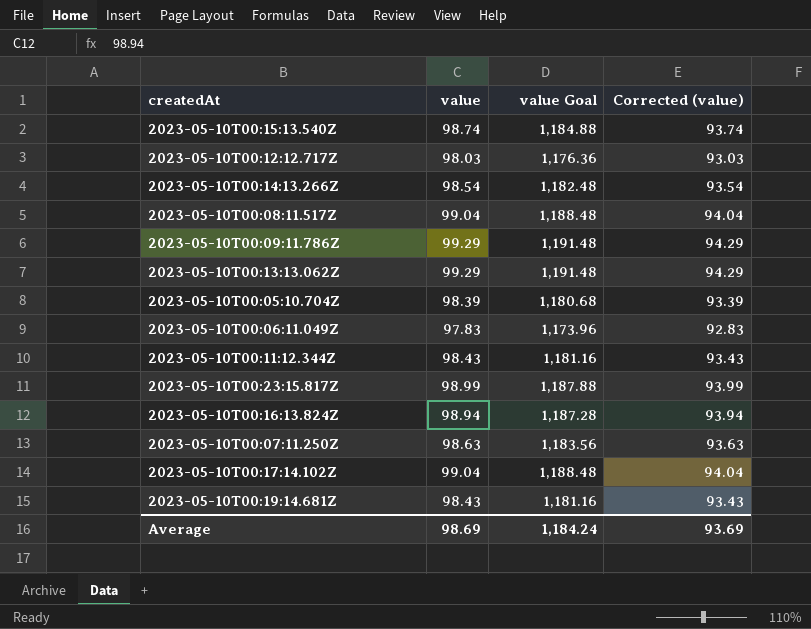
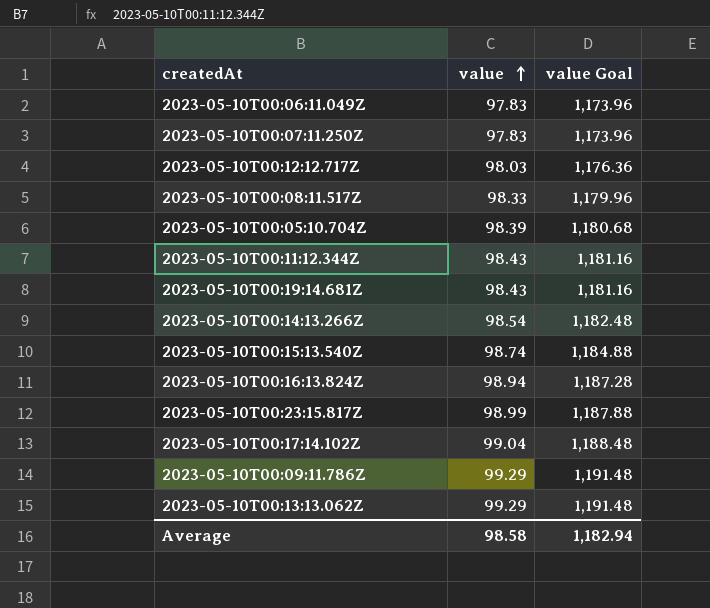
row order: none -> value ascending
column Corrected (value) | formula: [value] - 5 -> none
2023-05-10T00:07:11.250Z | value: 98.63 -> 97.83
2023-05-10T00:07:11.250Z | value Goal: 1,183.56 -> 1,173.96
2023-05-10T00:08:11.517Z | value: 99.04 -> 98.33
2023-05-10T00:08:11.517Z | value Goal: 1,188.48 -> 1,179.96
Average | value: 98.69 -> 98.58
Average | value Goal: 1,184.24 -> 1,182.94

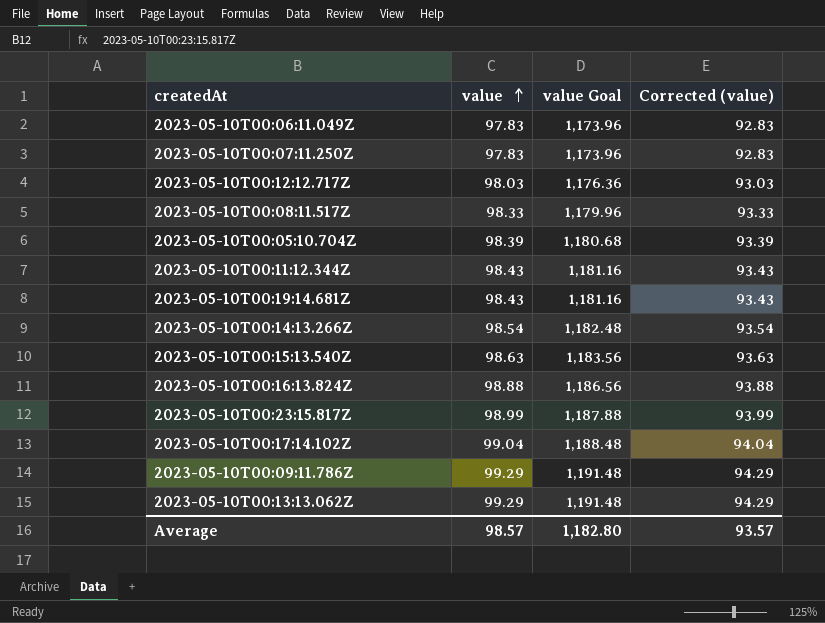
column Corrected (value) | formula: none -> [value] - 5
2023-05-10T00:15:13.540Z | value: 98.74 -> 98.63
2023-05-10T00:15:13.540Z | value Goal: 1,184.88 -> 1,183.56
2023-05-10T00:16:13.824Z | value: 98.94 -> 98.88
2023-05-10T00:16:13.824Z | value Goal: 1,187.28 -> 1,186.56
Average | value: 98.58 -> 98.57
Average | value Goal: 1,182.94 -> 1,182.80

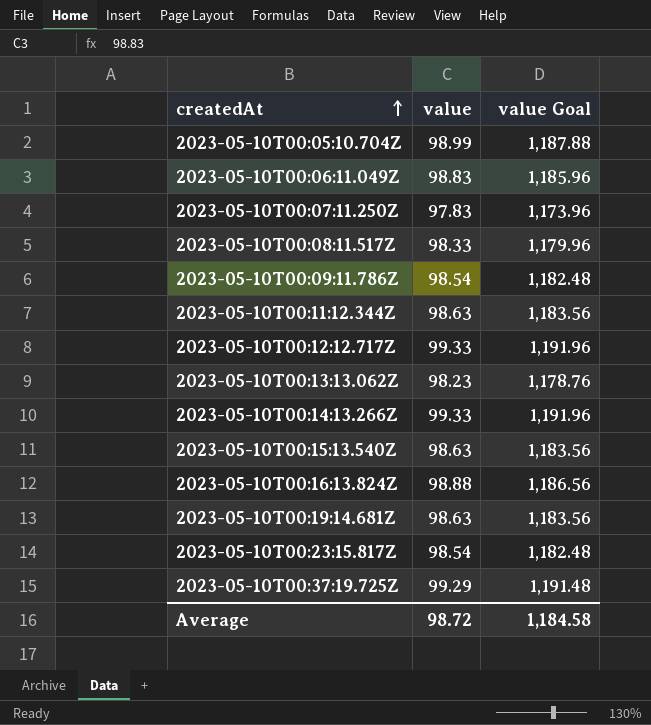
row order: value ascending -> createdAt ascending
column Corrected (value) | formula: [value] - 5 -> none
row 2023-05-10T00:17:14.102Z: 99.04 | 1,188.48 | 94.04 -> none
2023-05-10T00:05:10.704Z | value: 98.39 -> 98.99
2023-05-10T00:05:10.704Z | value Goal: 1,180.68 -> 1,187.88
2023-05-10T00:06:11.049Z | value: 97.83 -> 98.83
2023-05-10T00:06:11.049Z | value Goal: 1,173.96 -> 1,185.96
2023-05-10T00:09:11.786Z | value: 99.29 -> 98.54
2023-05-10T00:09:11.786Z | value Goal: 1,191.48 -> 1,182.48
2023-05-10T00:11:12.344Z | value: 98.43 -> 98.63
2023-05-10T00:11:12.344Z | value Goal: 1,181.16 -> 1,183.56
2023-05-10T00:12:12.717Z | value: 98.03 -> 99.33
2023-05-10T00:12:12.717Z | value Goal: 1,176.36 -> 1,191.96
2023-05-10T00:13:13.062Z | value: 99.29 -> 98.23
2023-05-10T00:13:13.062Z | value Goal: 1,191.48 -> 1,178.76
2023-05-10T00:14:13.266Z | value: 98.54 -> 99.33
2023-05-10T00:14:13.266Z | value Goal: 1,182.48 -> 1,191.96
2023-05-10T00:19:14.681Z | value: 98.43 -> 98.63
2023-05-10T00:19:14.681Z | value Goal: 1,181.16 -> 1,183.56
2023-05-10T00:23:15.817Z | value: 98.99 -> 98.54
2023-05-10T00:23:15.817Z | value Goal: 1,187.88 -> 1,182.48
row 2023-05-10T00:37:19.725Z: none -> 99.29 | 1,191.48
Average | value: 98.57 -> 98.72
Average | value Goal: 1,182.80 -> 1,184.58

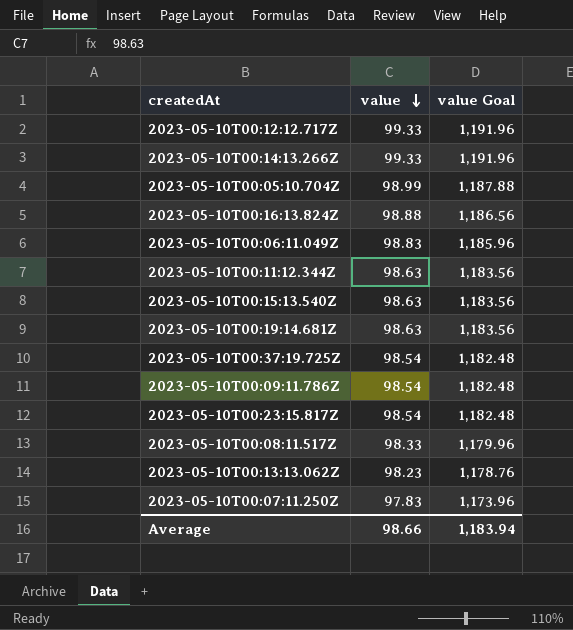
row order: createdAt ascending -> value descending
2023-05-10T00:37:19.725Z | value: 99.29 -> 98.54
2023-05-10T00:37:19.725Z | value Goal: 1,191.48 -> 1,182.48
Average | value: 98.72 -> 98.66
Average | value Goal: 1,184.58 -> 1,183.94

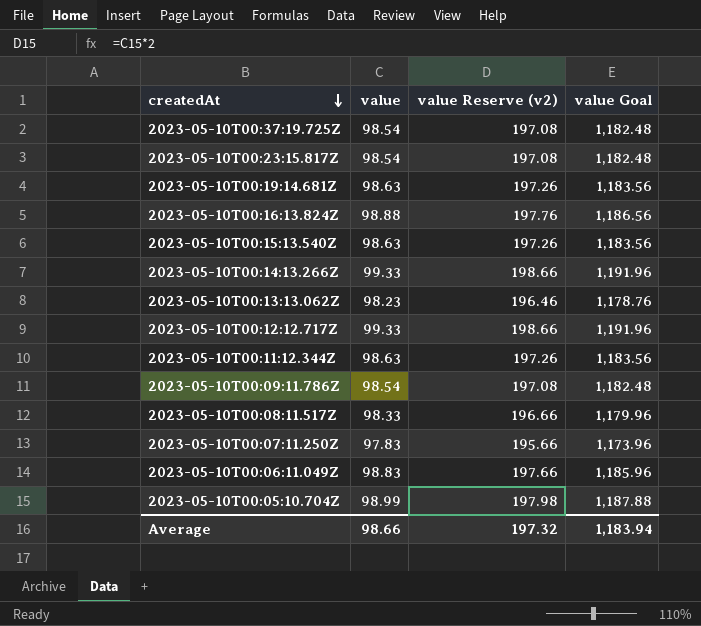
row order: value descending -> createdAt descending
column value Reserve (v2) | formula: none -> [value] * 2

